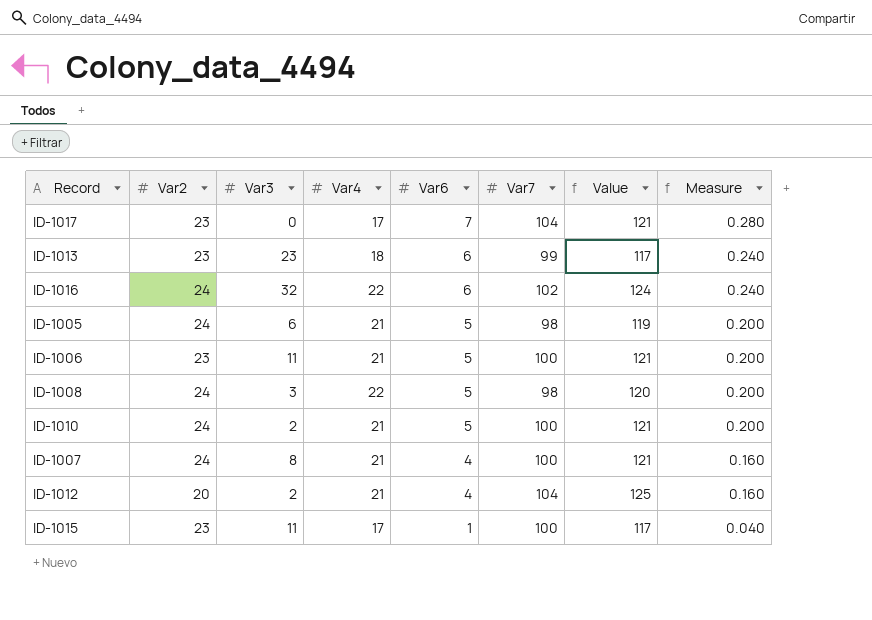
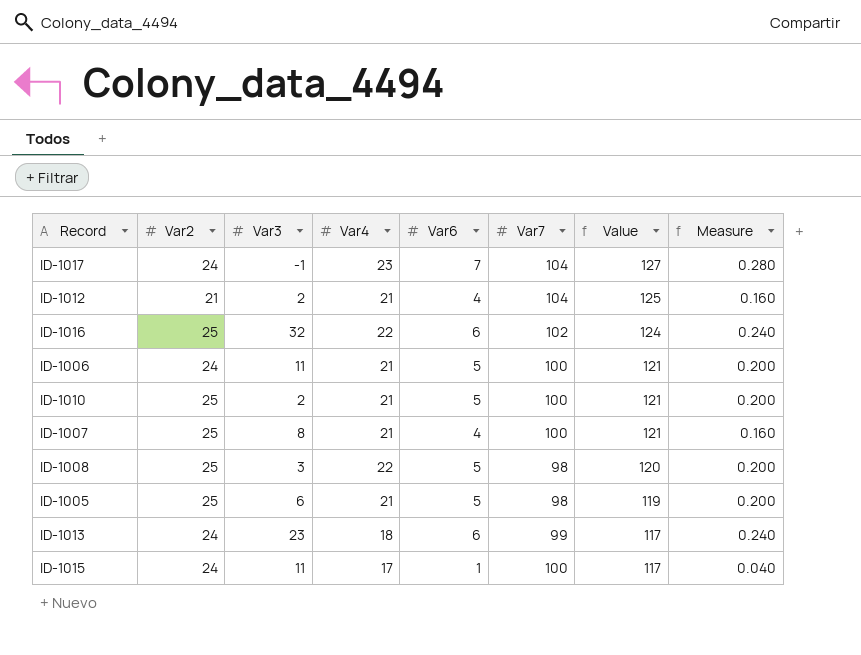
row order: Var6 descending -> Value descending
ID-1017 | Var2: 23 -> 24
ID-1017 | Var3: 0 -> -1
ID-1017 | Var4: 17 -> 23
ID-1017 | Value: 121 -> 127
ID-1012 | Var2: 20 -> 21
ID-1016 | Var2: 24 -> 25
ID-1006 | Var2: 23 -> 24
ID-1010 | Var2: 24 -> 25
ID-1007 | Var2: 24 -> 25
ID-1008 | Var2: 24 -> 25
ID-1005 | Var2: 24 -> 25
ID-1013 | Var2: 23 -> 24
ID-1015 | Var2: 23 -> 24

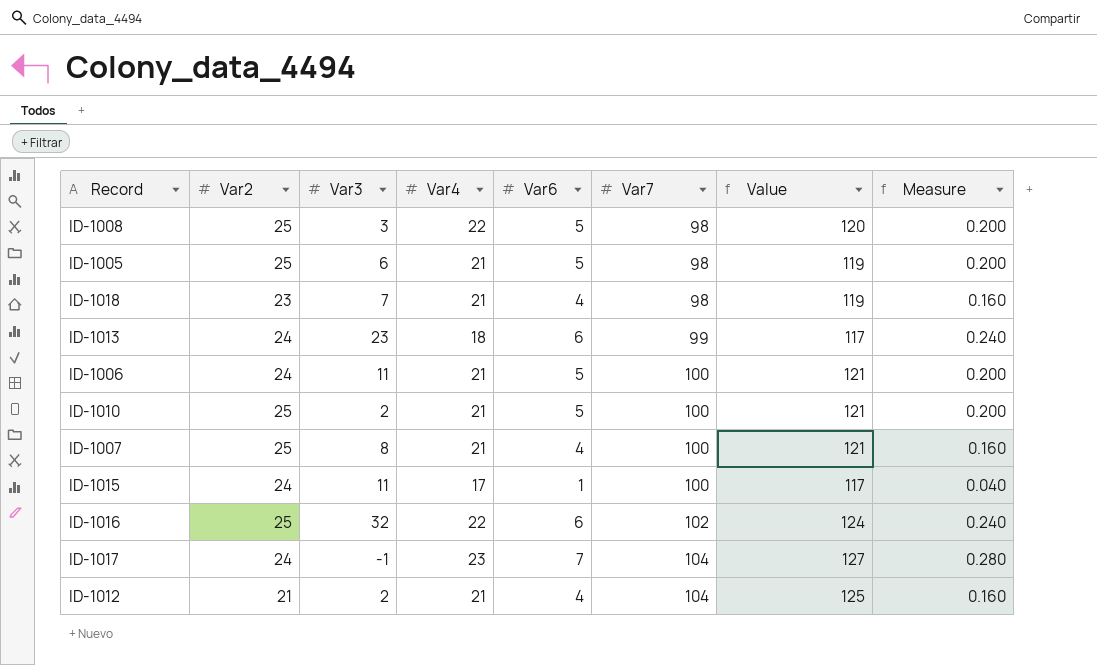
row order: Value descending -> Var7 ascending
row ID-1018: none -> 23 | 7 | 21 | 4 | 98 | 119 | 0.160

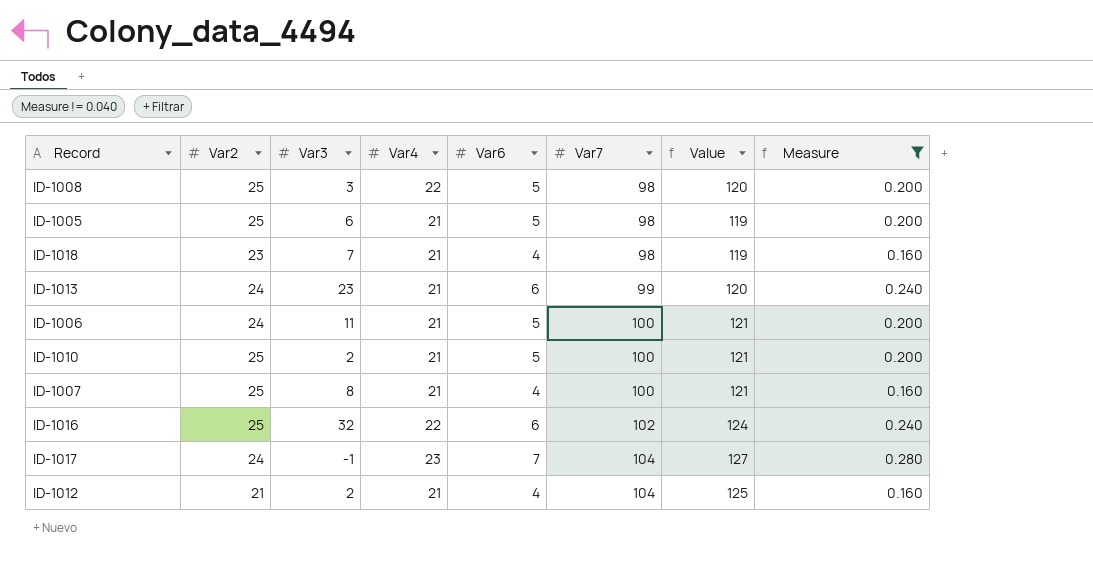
filter: none -> Measure != 0.040
ID-1013 | Var4: 18 -> 21
ID-1013 | Value: 117 -> 120

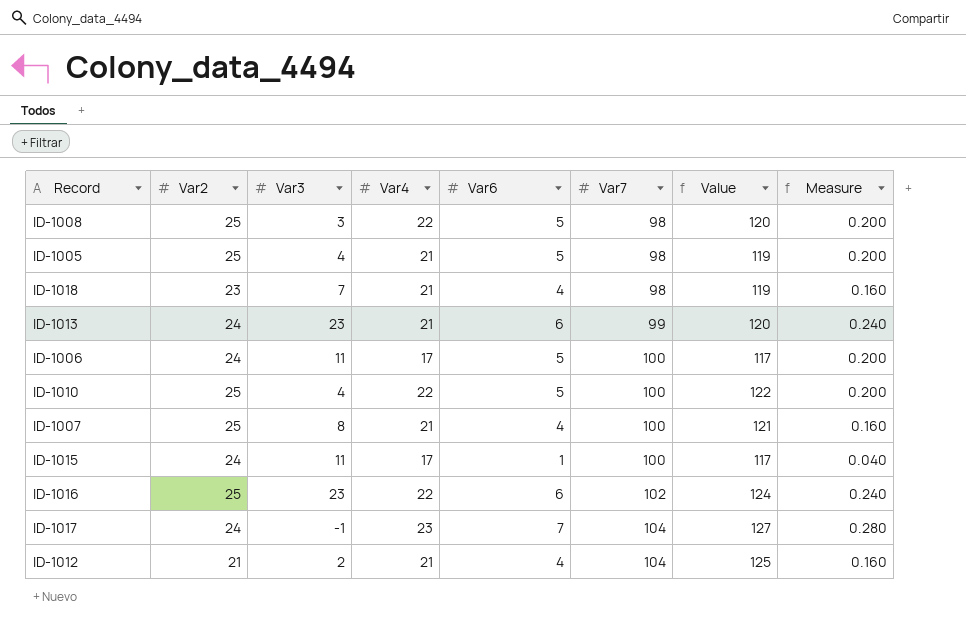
filter: Measure != 0.040 -> none
ID-1005 | Var3: 6 -> 4
ID-1006 | Var4: 21 -> 17
ID-1006 | Value: 121 -> 117
ID-1010 | Var3: 2 -> 4
ID-1010 | Var4: 21 -> 22
ID-1010 | Value: 121 -> 122
ID-1016 | Var3: 32 -> 23

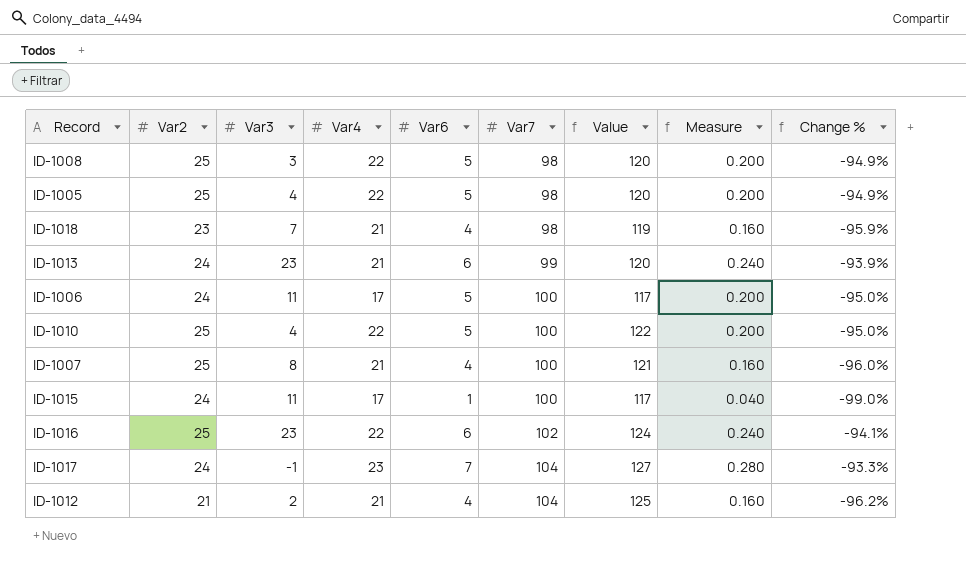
column Change % | formula: none -> ([Var6] - [Var7]) / [Var7]
ID-1005 | Var4: 21 -> 22
ID-1005 | Value: 119 -> 120

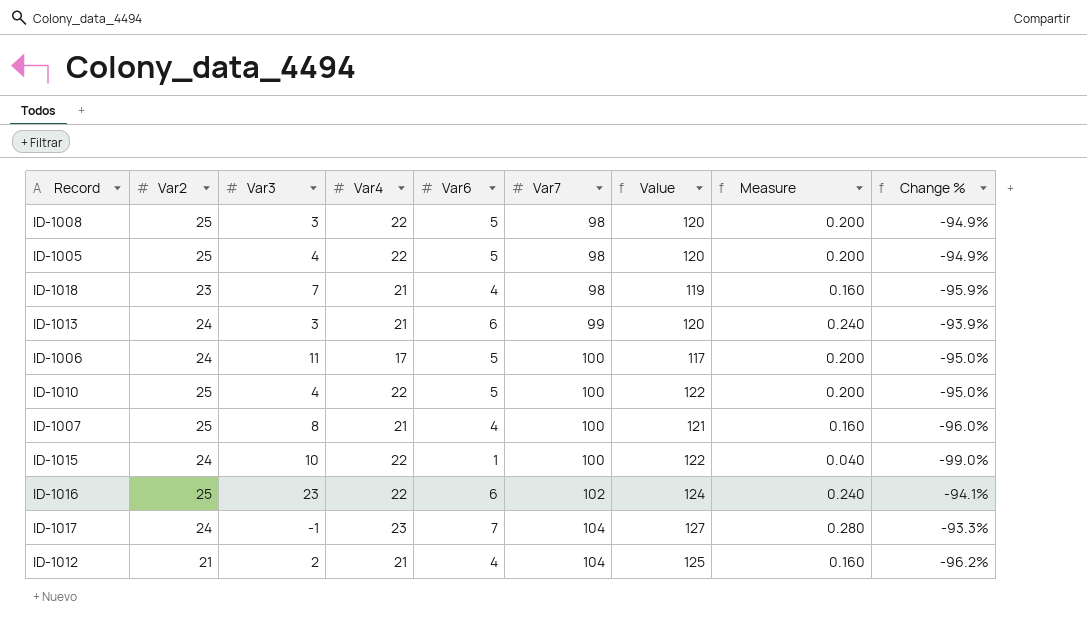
ID-1013 | Var3: 23 -> 3
ID-1015 | Var3: 11 -> 10
ID-1015 | Var4: 17 -> 22
ID-1015 | Value: 117 -> 122

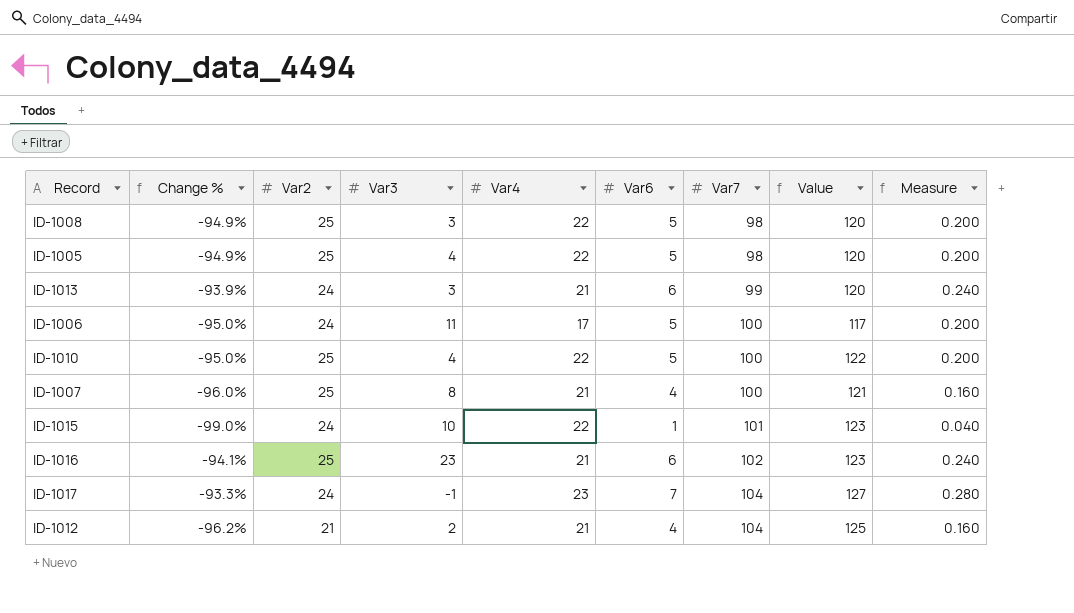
column Change % | position: 9 -> 2
row ID-1018: 23 | 7 | 21 | 4 | 98 | 119 | 0.160 | -95.9% -> none
ID-1015 | Var7: 100 -> 101
ID-1015 | Value: 122 -> 123
ID-1016 | Var4: 22 -> 21
ID-1016 | Value: 124 -> 123

